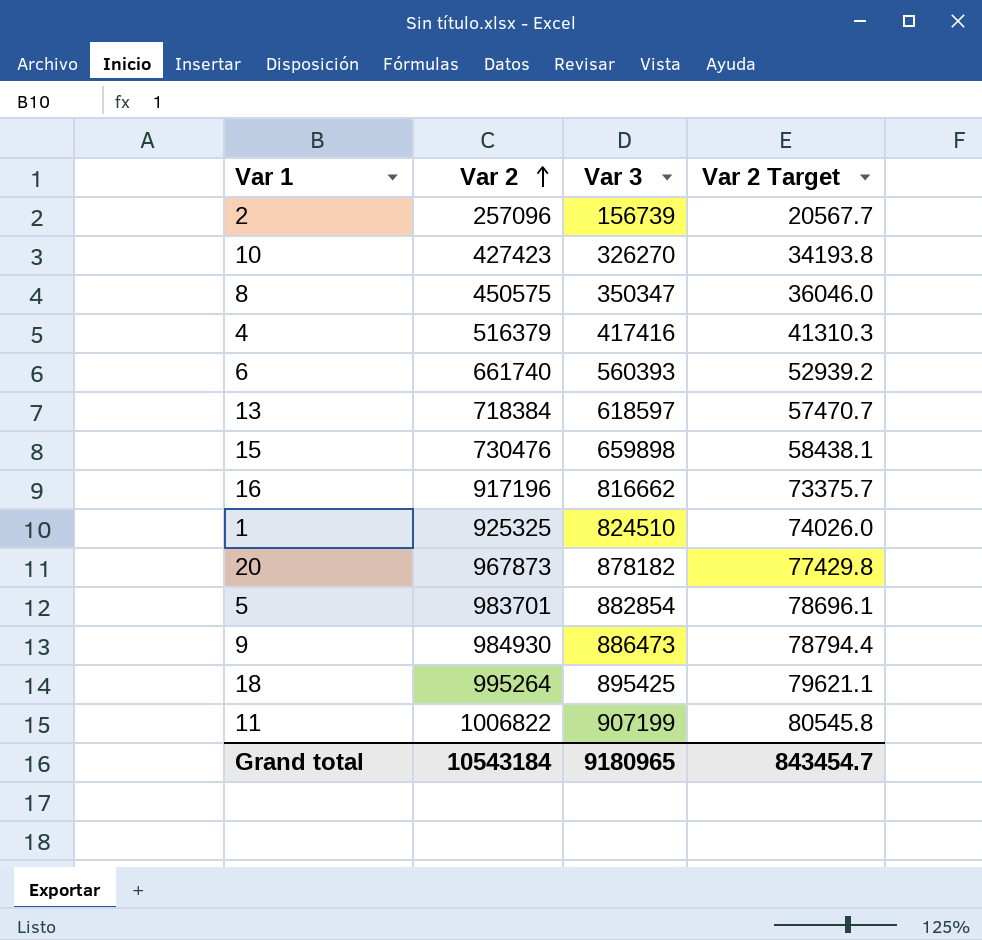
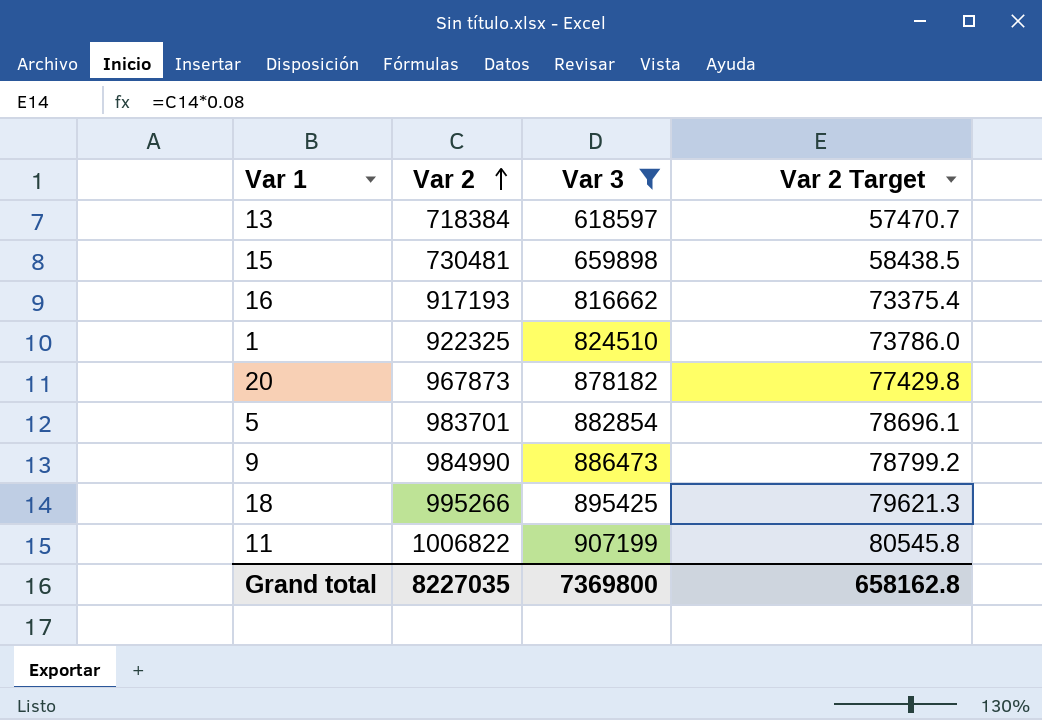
filter: none -> Var 3 >= 618597
15 | Var 2: 730476 -> 730481
15 | Var 2 Target: 58438.1 -> 58438.5
16 | Var 2: 917196 -> 917193
16 | Var 2 Target: 73375.7 -> 73375.4
1 | Var 2: 925325 -> 922325
1 | Var 2 Target: 74026.0 -> 73786.0
9 | Var 2: 984930 -> 984990
9 | Var 2 Target: 78794.4 -> 78799.2
18 | Var 2: 995264 -> 995266
18 | Var 2 Target: 79621.1 -> 79621.3
Grand total | Var 2: 10543184 -> 8227035
Grand total | Var 3: 9180965 -> 7369800
Grand total | Var 2 Target: 843454.7 -> 658162.8

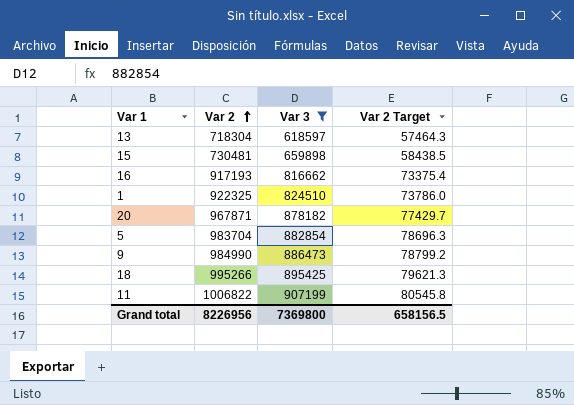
13 | Var 2: 718384 -> 718304
13 | Var 2 Target: 57470.7 -> 57464.3
20 | Var 2: 967873 -> 967871
20 | Var 2 Target: 77429.8 -> 77429.7
5 | Var 2: 983701 -> 983704
5 | Var 2 Target: 78696.1 -> 78696.3
Grand total | Var 2: 8227035 -> 8226956
Grand total | Var 2 Target: 658162.8 -> 658156.5

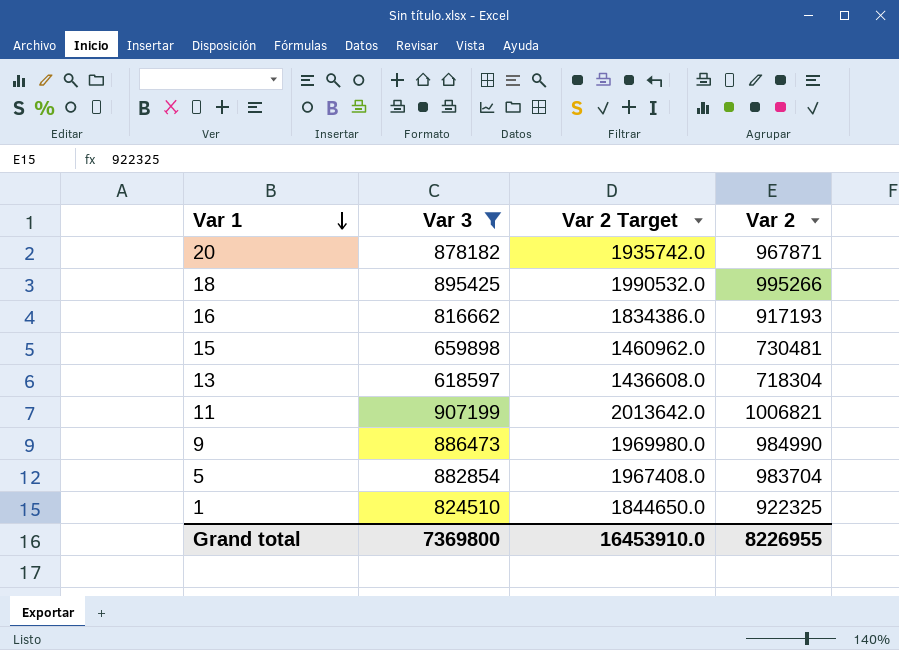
row order: Var 2 ascending -> Var 1 descending
column Var 2 Target | formula: [Var 2] * 0.08 -> [Var 2] * 2
column Var 2 | position: 2 -> 4
11 | Var 2: 1006822 -> 1006821
Grand total | Var 2 Target: 658156.5 -> 16453910.0
Grand total | Var 2: 8226956 -> 8226955

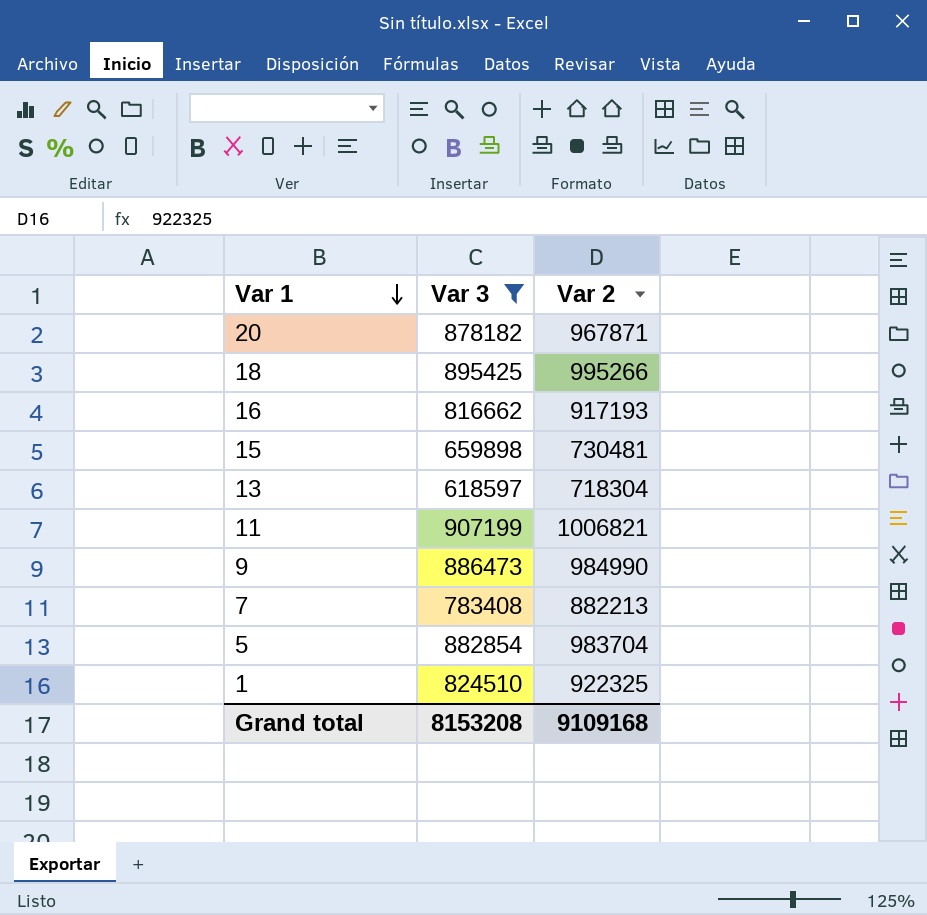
column Var 2 Target | formula: [Var 2] * 2 -> none
row 7: none -> 783408 | 882213
Grand total | Var 3: 7369800 -> 8153208
Grand total | Var 2: 8226955 -> 9109168

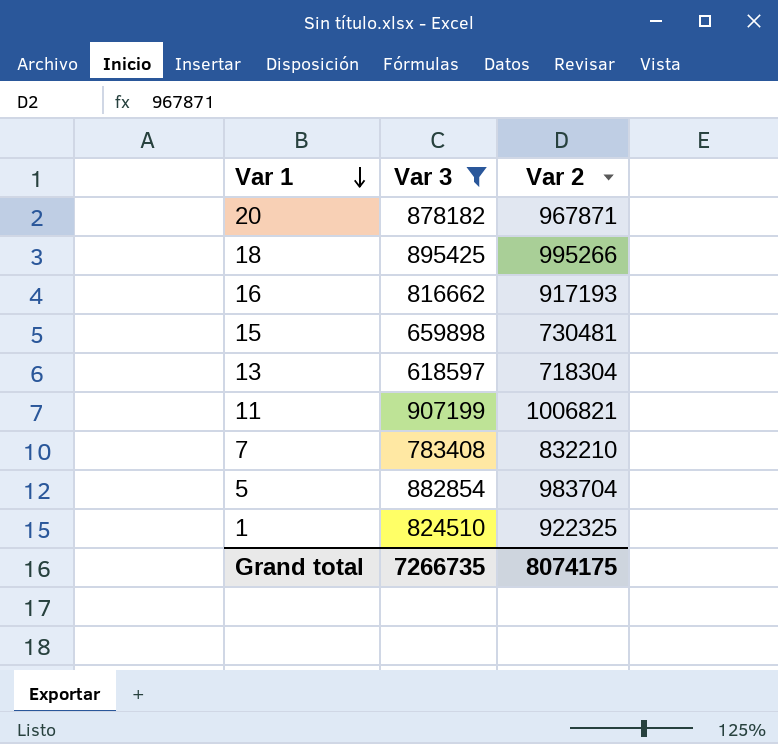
row 9: 886473 | 984990 -> none
7 | Var 2: 882213 -> 832210
Grand total | Var 3: 8153208 -> 7266735
Grand total | Var 2: 9109168 -> 8074175

